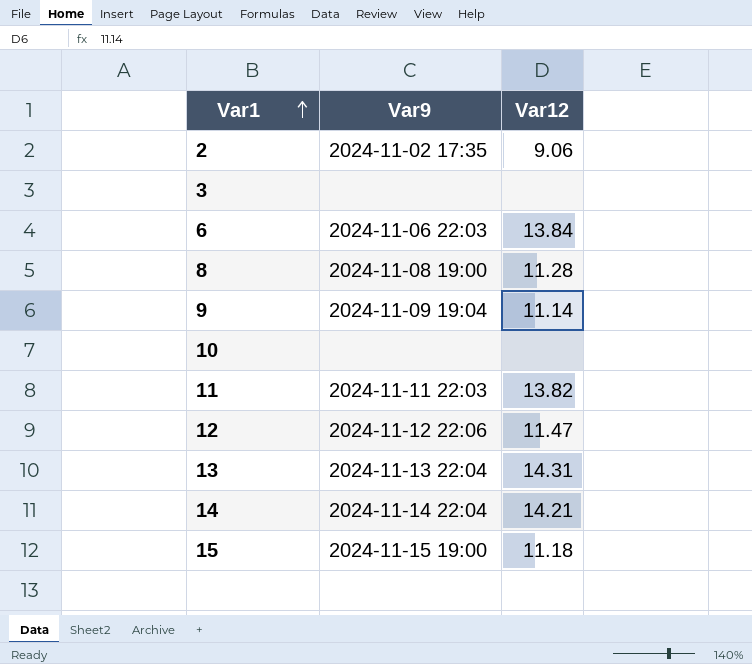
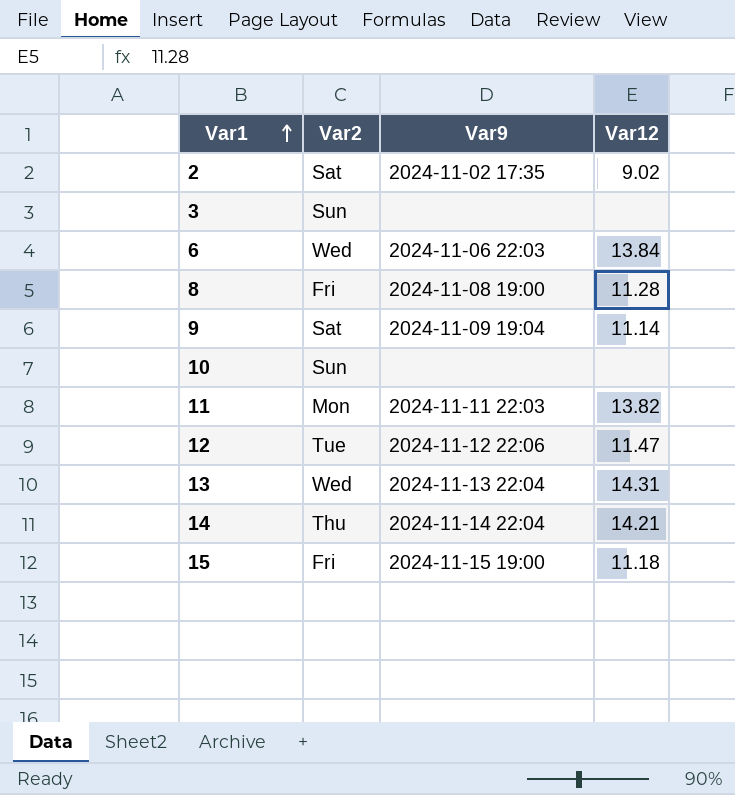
column Var2 | position: none -> 2
2 | Var12: 9.06 -> 9.02

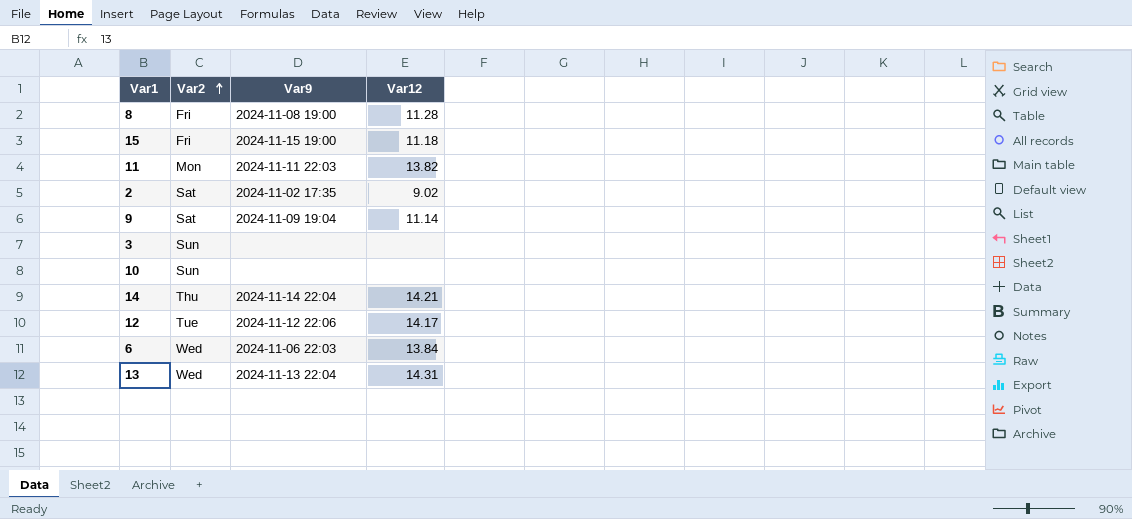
row order: Var1 ascending -> Var2 ascending
12 | Var12: 11.47 -> 14.17

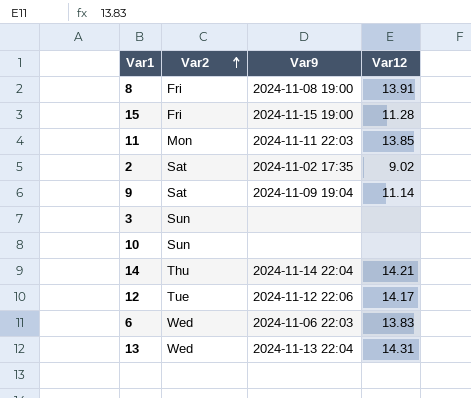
8 | Var12: 11.28 -> 13.91
15 | Var12: 11.18 -> 11.28
11 | Var12: 13.82 -> 13.85
6 | Var12: 13.84 -> 13.83

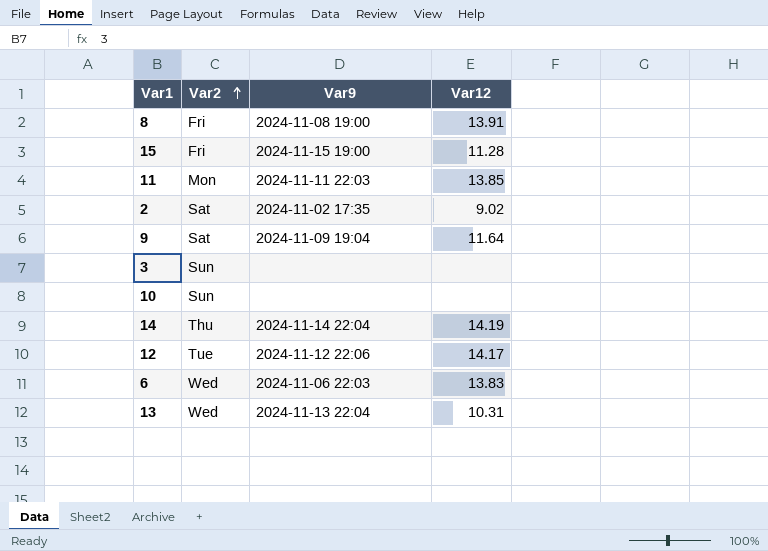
9 | Var12: 11.14 -> 11.64
14 | Var12: 14.21 -> 14.19
13 | Var12: 14.31 -> 10.31

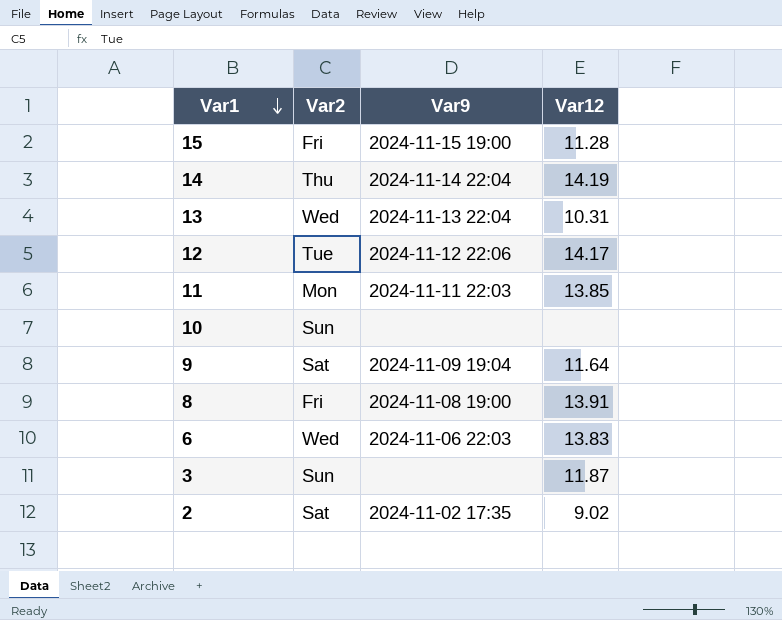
row order: Var2 ascending -> Var1 descending
3 | Var12: none -> 11.87

